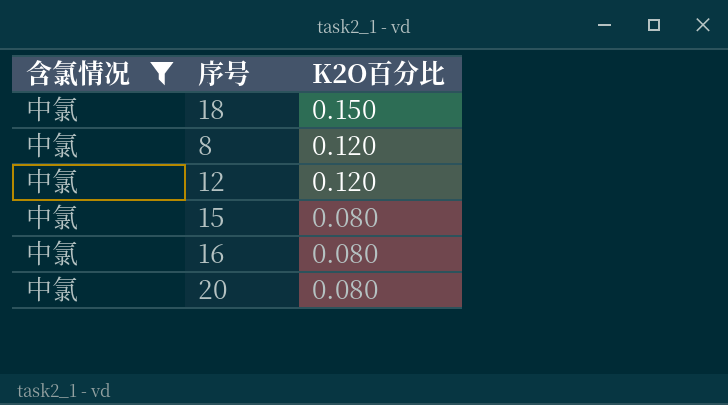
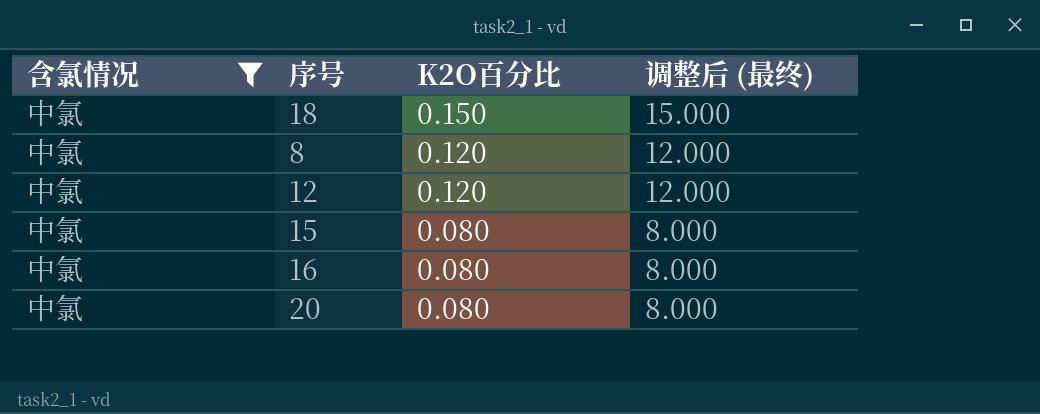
column 调整后 (最终) | formula: none -> [K2O百分比] * 100

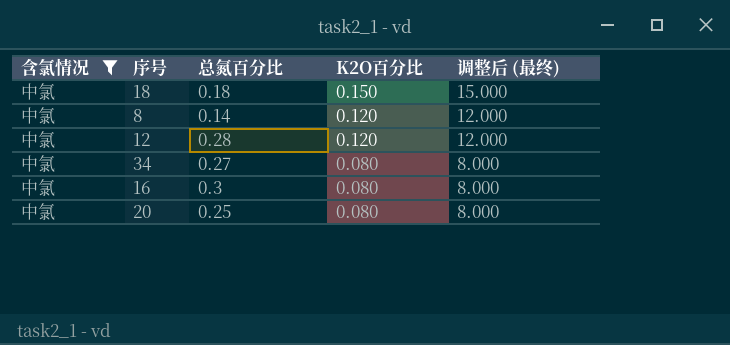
column 总氮百分比 | position: none -> 3
row 15: 中氯 | 0.080 | 8.000 -> none
row 34: none -> 中氯 | 0.27 | 0.080 | 8.000

